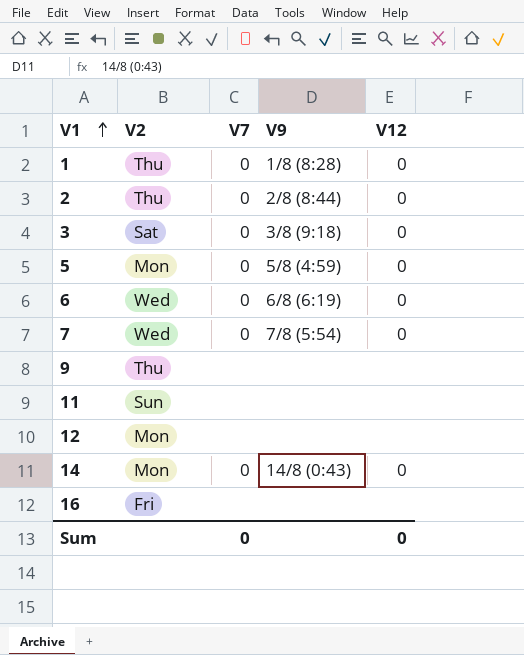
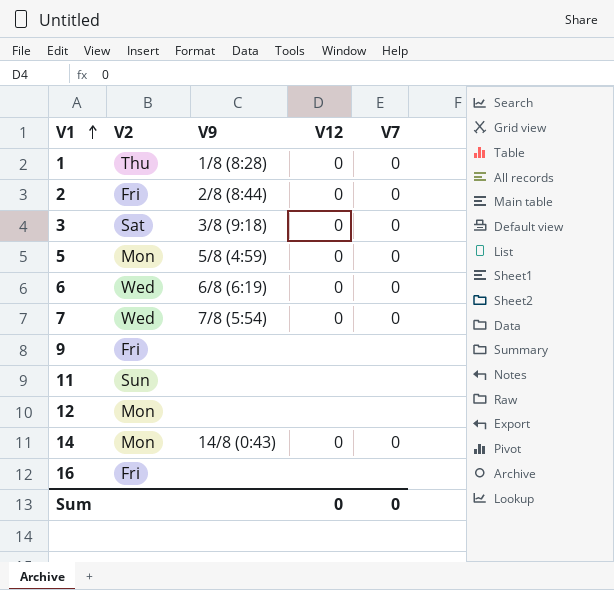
column V7 | position: 3 -> 5
2 | V2: Thu -> Fri
9 | V2: Thu -> Fri

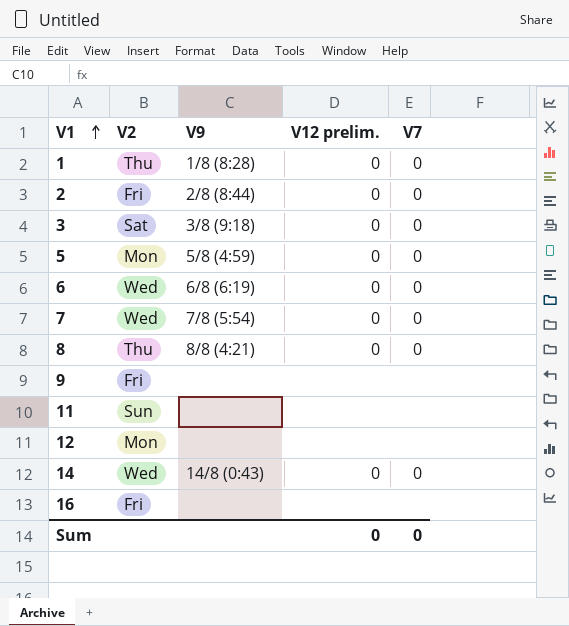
column name: V12 -> V12 prelim.
row 8: none -> Thu | 8/8 (4:21) | 0 | 0
14 | V2: Mon -> Wed

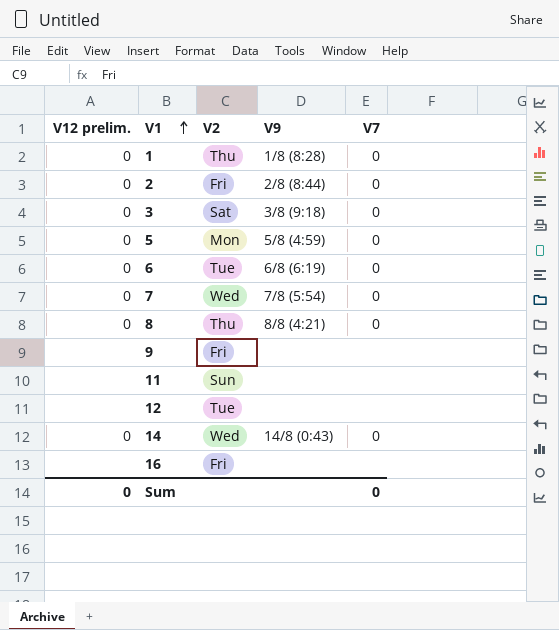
column V12 prelim. | position: 4 -> 1
6 | V2: Wed -> Tue
12 | V2: Mon -> Tue

